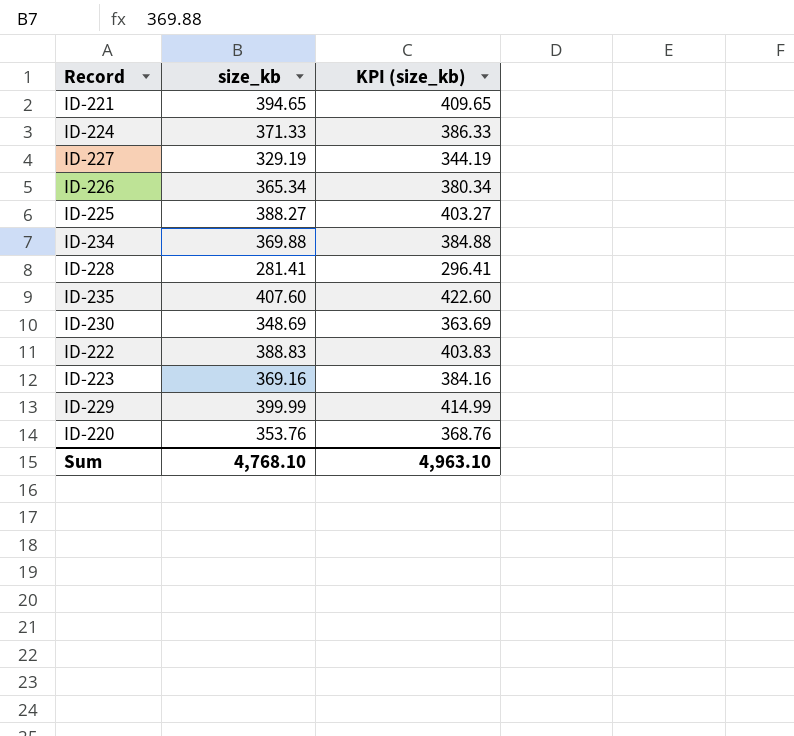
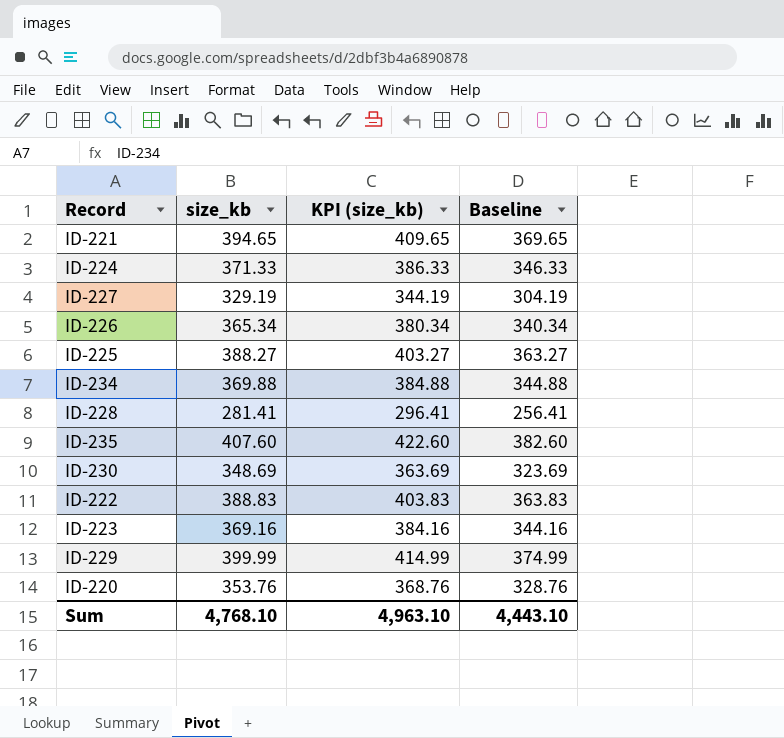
column Baseline | formula: none -> [size_kb] - 25

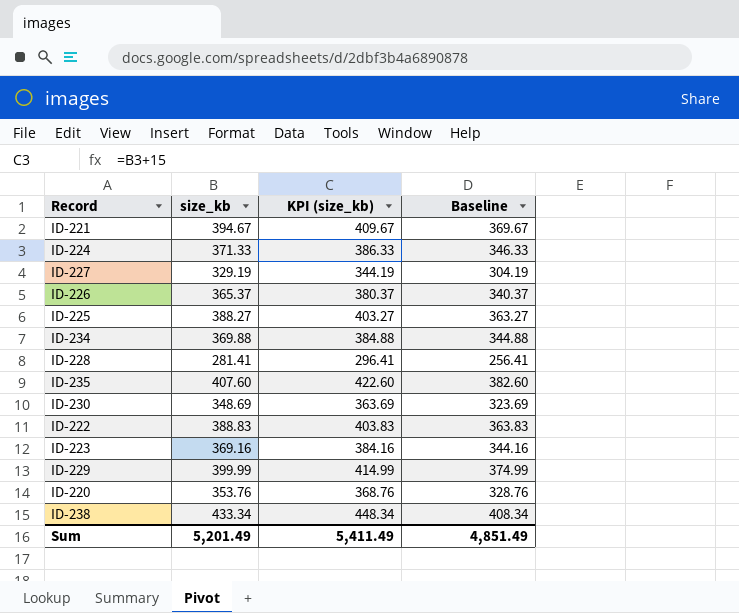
ID-221 | size_kb: 394.65 -> 394.67
ID-221 | KPI (size_kb): 409.65 -> 409.67
ID-221 | Baseline: 369.65 -> 369.67
ID-226 | size_kb: 365.34 -> 365.37
ID-226 | KPI (size_kb): 380.34 -> 380.37
ID-226 | Baseline: 340.34 -> 340.37
row ID-238: none -> 433.34 | 448.34 | 408.34
Sum | size_kb: 4,768.10 -> 5,201.49
Sum | KPI (size_kb): 4,963.10 -> 5,411.49
Sum | Baseline: 4,443.10 -> 4,851.49

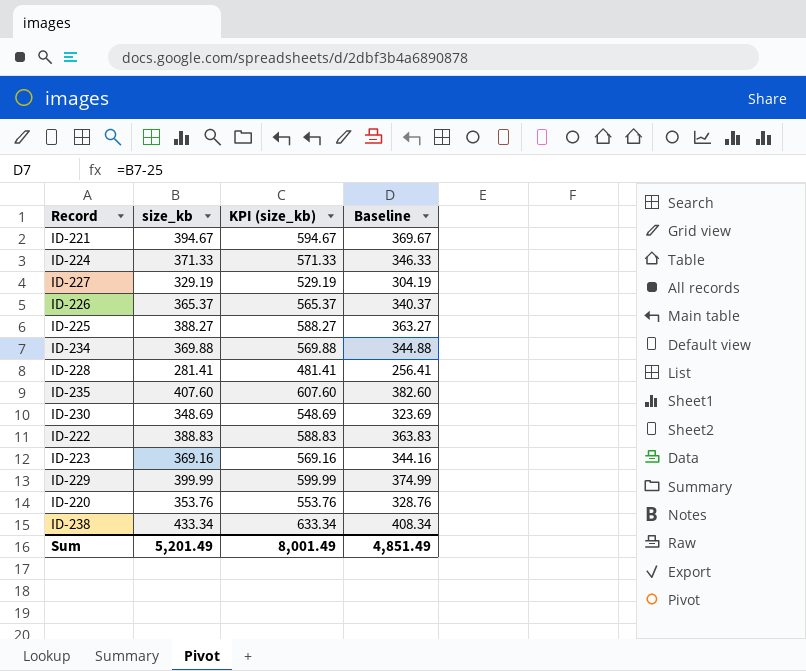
column KPI (size_kb) | formula: [size_kb] + 15 -> [size_kb] + 200
Sum | KPI (size_kb): 5,411.49 -> 8,001.49

